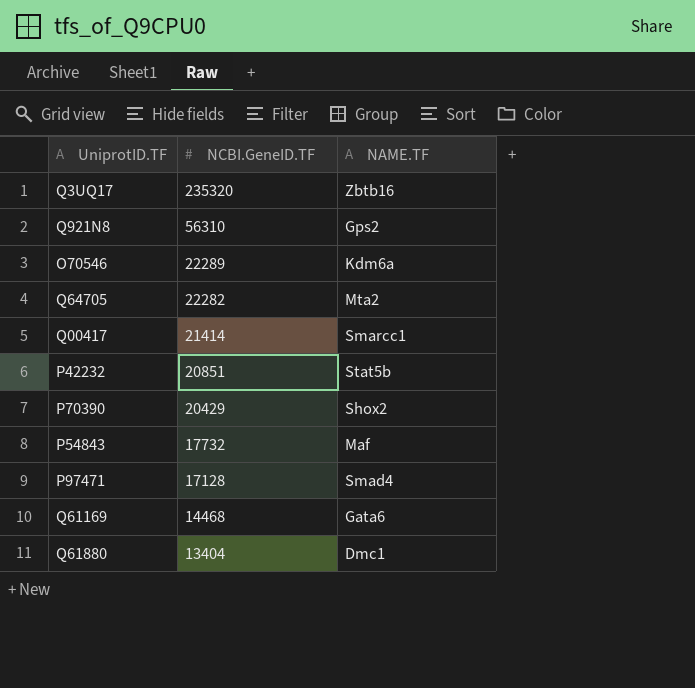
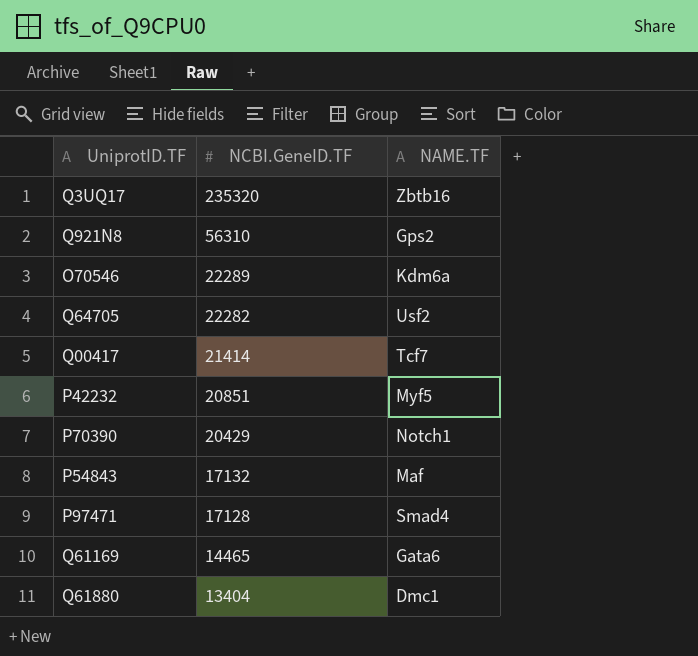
Q64705 | NAME.TF: Mta2 -> Usf2
Q00417 | NAME.TF: Smarcc1 -> Tcf7
P42232 | NAME.TF: Stat5b -> Myf5
P70390 | NAME.TF: Shox2 -> Notch1
P54843 | NCBI.GeneID.TF: 17732 -> 17132
Q61169 | NCBI.GeneID.TF: 14468 -> 14465

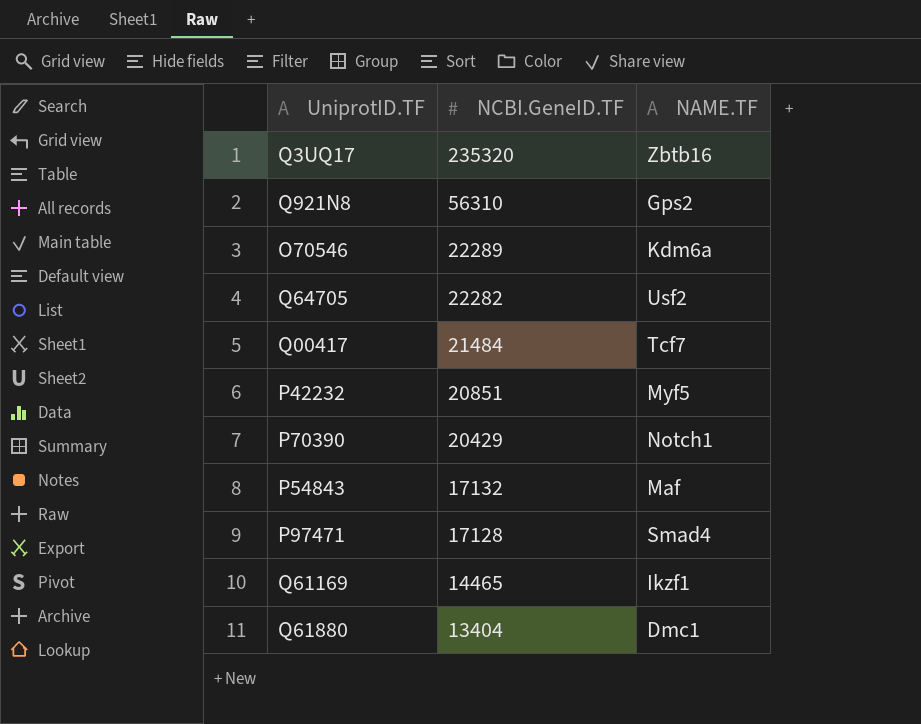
Q00417 | NCBI.GeneID.TF: 21414 -> 21484
Q61169 | NAME.TF: Gata6 -> Ikzf1

